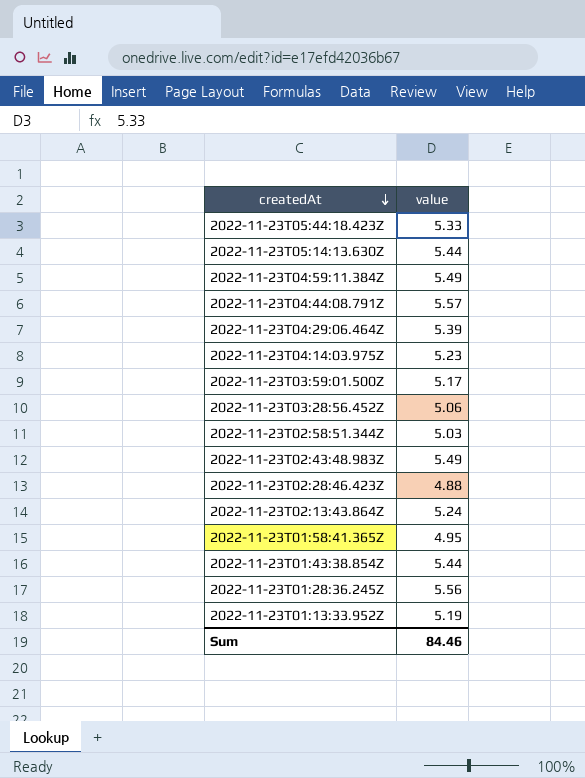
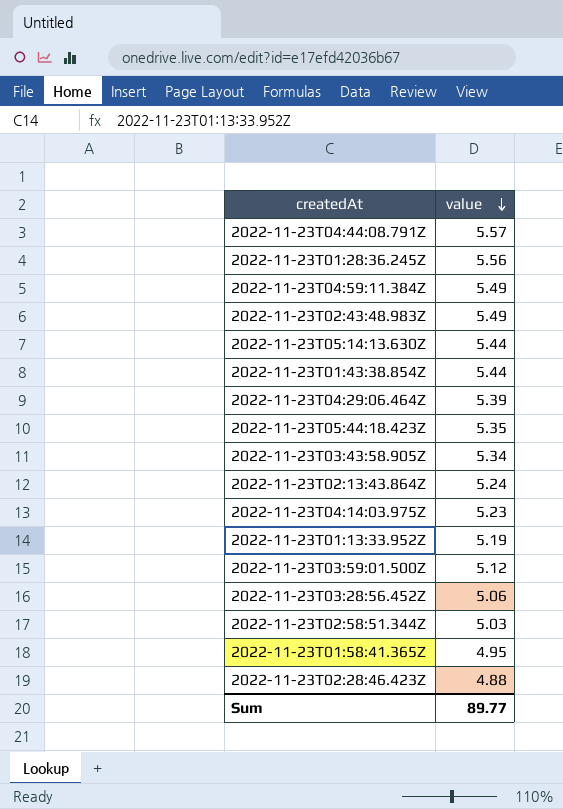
row order: createdAt descending -> value descending
2022-11-23T05:44:18.423Z | value: 5.33 -> 5.35
row 2022-11-23T03:43:58.905Z: none -> 5.34
2022-11-23T03:59:01.500Z | value: 5.17 -> 5.12
Sum | value: 84.46 -> 89.77

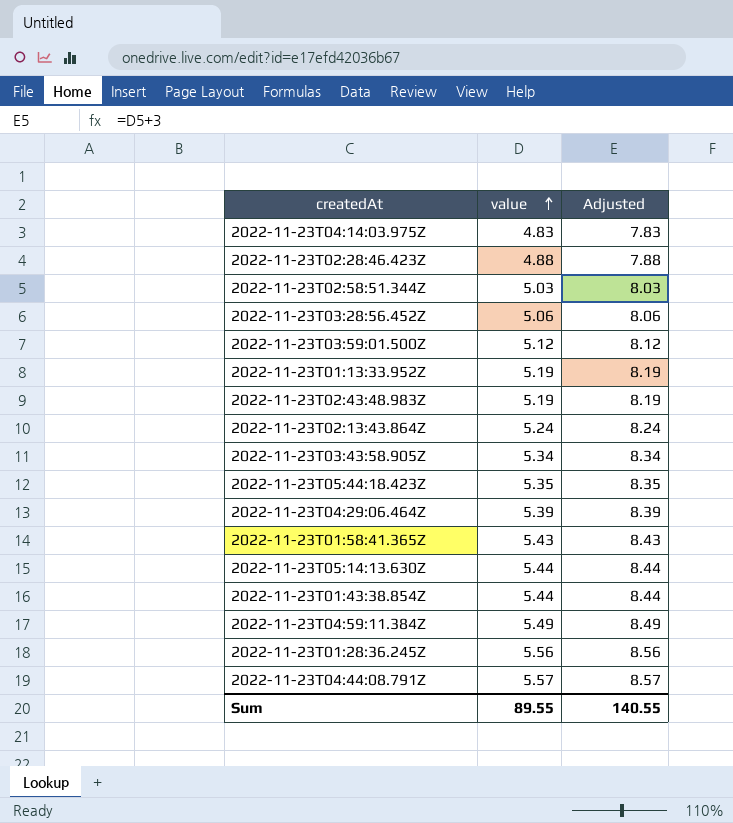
row order: value descending -> value ascending
column Adjusted | formula: none -> [value] + 3
2022-11-23T04:14:03.975Z | value: 5.23 -> 4.83
2022-11-23T02:43:48.983Z | value: 5.49 -> 5.19
2022-11-23T01:58:41.365Z | value: 4.95 -> 5.43
Sum | value: 89.77 -> 89.55

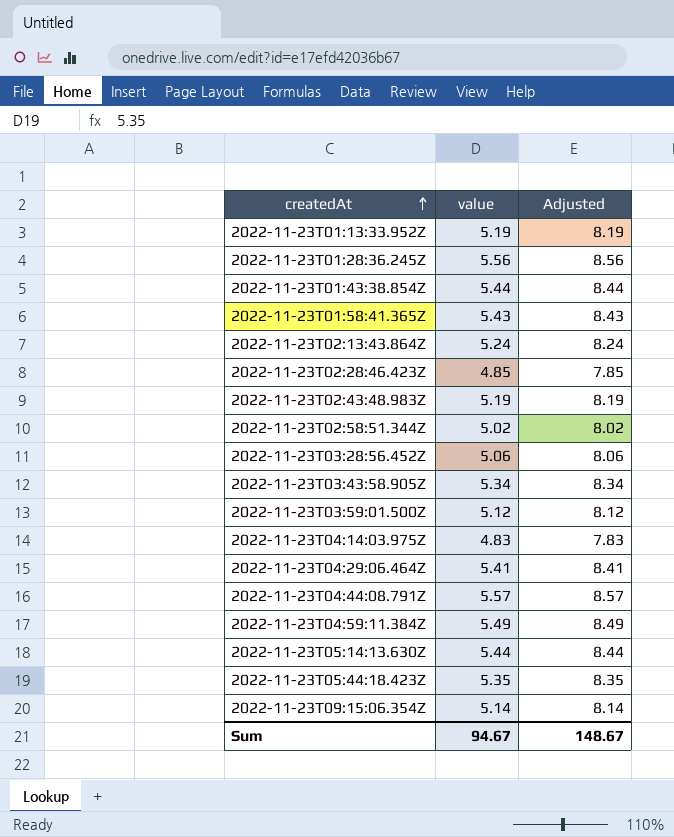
row order: value ascending -> createdAt ascending
2022-11-23T02:28:46.423Z | value: 4.88 -> 4.85
2022-11-23T02:28:46.423Z | Adjusted: 7.88 -> 7.85
2022-11-23T02:58:51.344Z | value: 5.03 -> 5.02
2022-11-23T02:58:51.344Z | Adjusted: 8.03 -> 8.02
2022-11-23T04:29:06.464Z | value: 5.39 -> 5.41
2022-11-23T04:29:06.464Z | Adjusted: 8.39 -> 8.41
row 2022-11-23T09:15:06.354Z: none -> 5.14 | 8.14
Sum | value: 89.55 -> 94.67
Sum | Adjusted: 140.55 -> 148.67

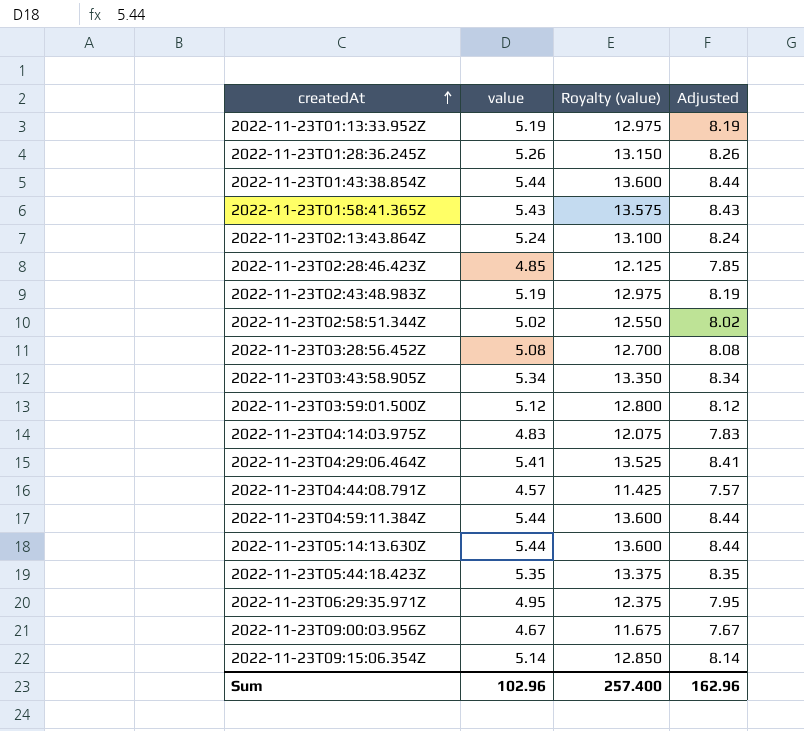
column Royalty (value) | formula: none -> [value] * 2.5
2022-11-23T01:28:36.245Z | value: 5.56 -> 5.26
2022-11-23T01:28:36.245Z | Adjusted: 8.56 -> 8.26
2022-11-23T03:28:56.452Z | value: 5.06 -> 5.08
2022-11-23T03:28:56.452Z | Adjusted: 8.06 -> 8.08
2022-11-23T04:44:08.791Z | value: 5.57 -> 4.57
2022-11-23T04:44:08.791Z | Adjusted: 8.57 -> 7.57
2022-11-23T04:59:11.384Z | value: 5.49 -> 5.44
2022-11-23T04:59:11.384Z | Adjusted: 8.49 -> 8.44
row 2022-11-23T06:29:35.971Z: none -> 4.95 | 12.375 | 7.95
row 2022-11-23T09:00:03.956Z: none -> 4.67 | 11.675 | 7.67
Sum | value: 94.67 -> 102.96
Sum | Adjusted: 148.67 -> 162.96

